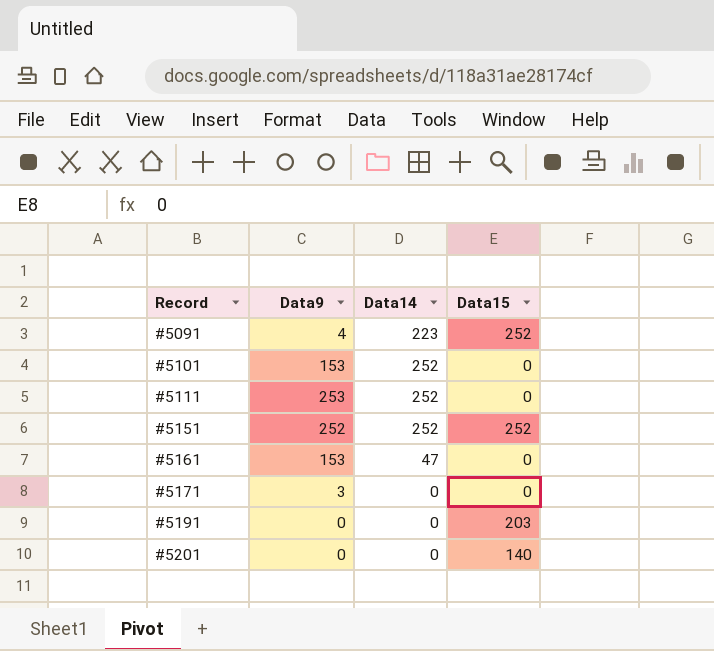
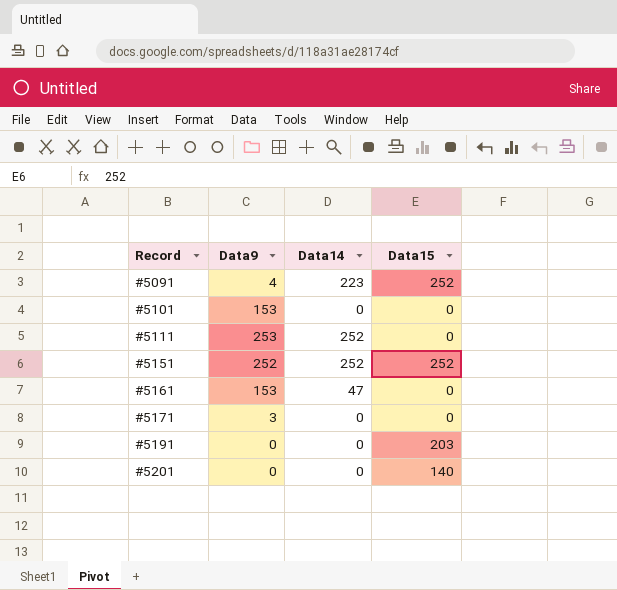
#5101 | Data14: 252 -> 0

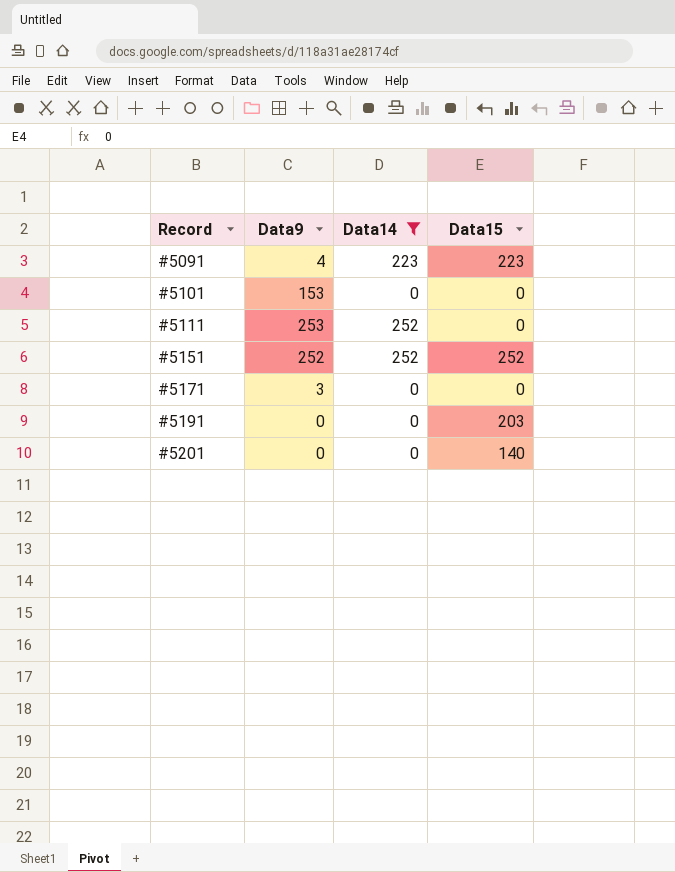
filter: none -> Data14 != 47
#5091 | Data15: 252 -> 223

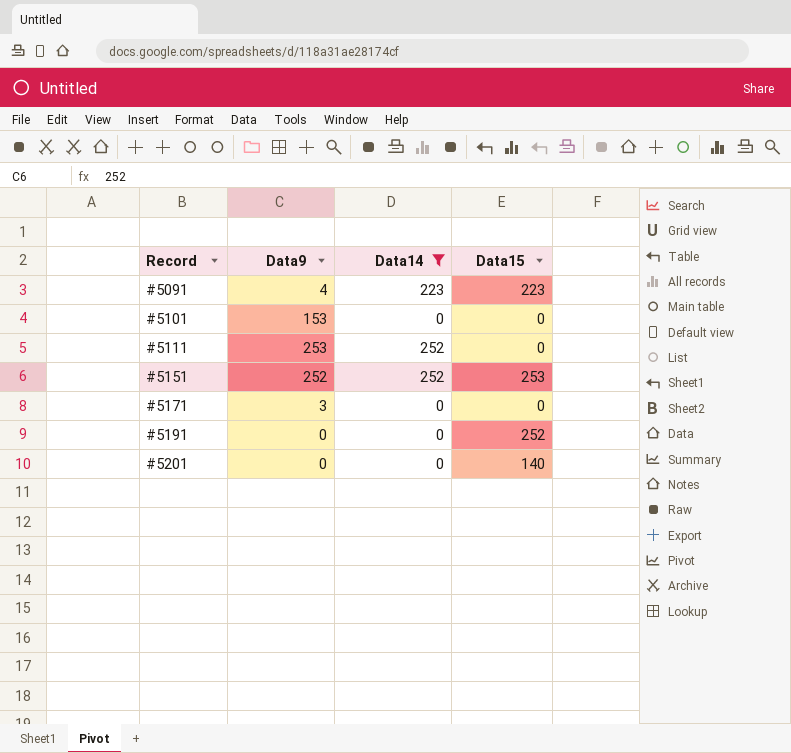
#5151 | Data15: 252 -> 253
#5191 | Data15: 203 -> 252

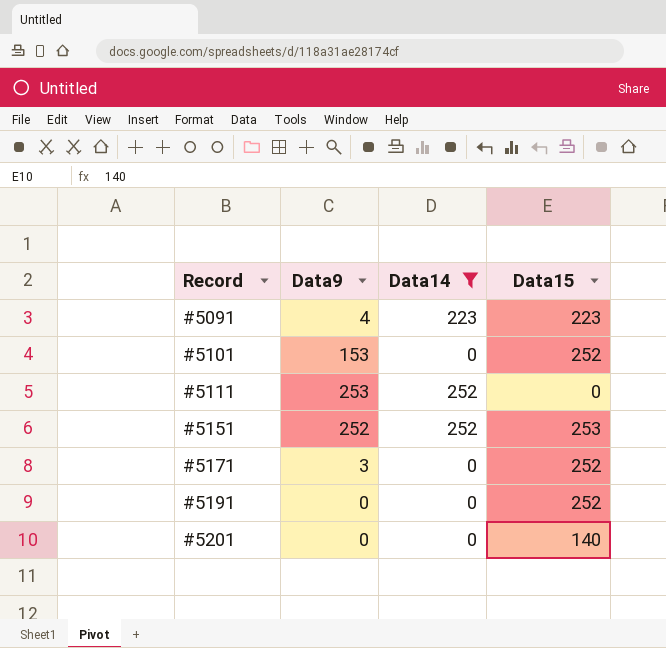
#5101 | Data15: 0 -> 252
#5171 | Data15: 0 -> 252

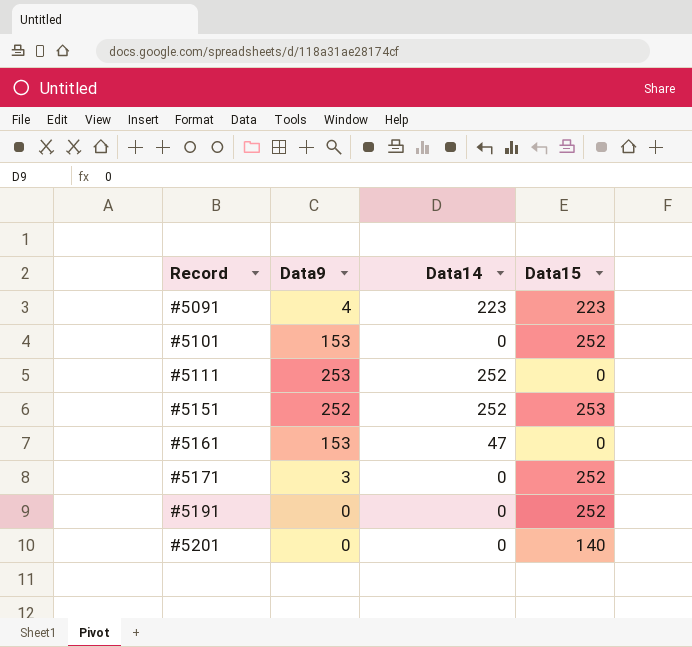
filter: Data14 != 47 -> none

